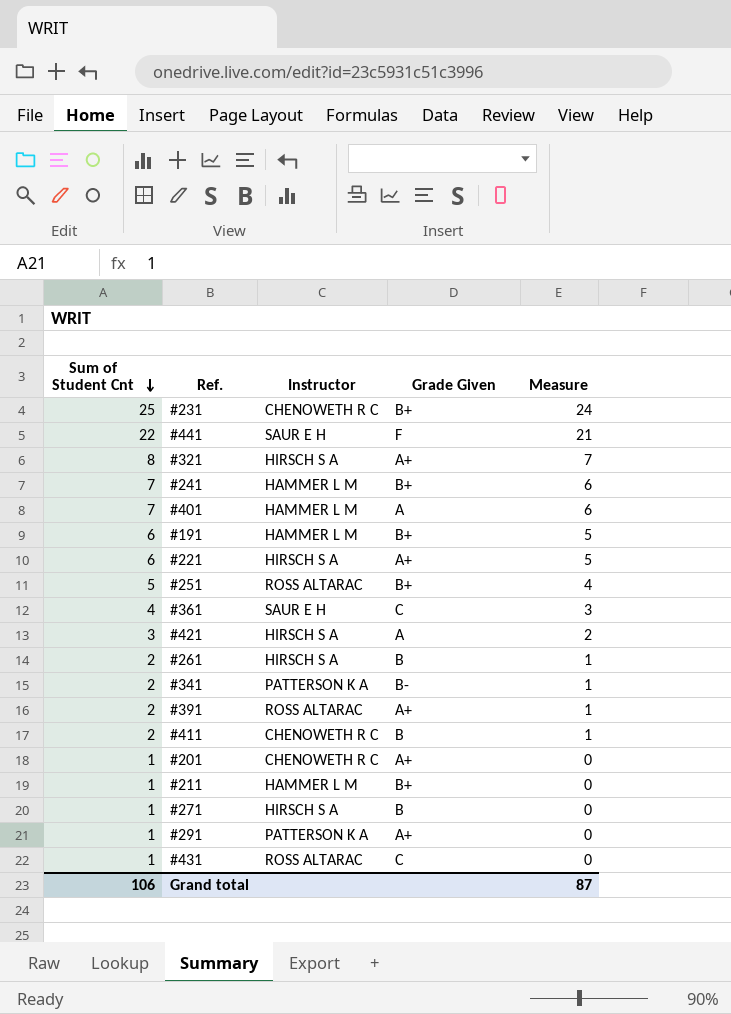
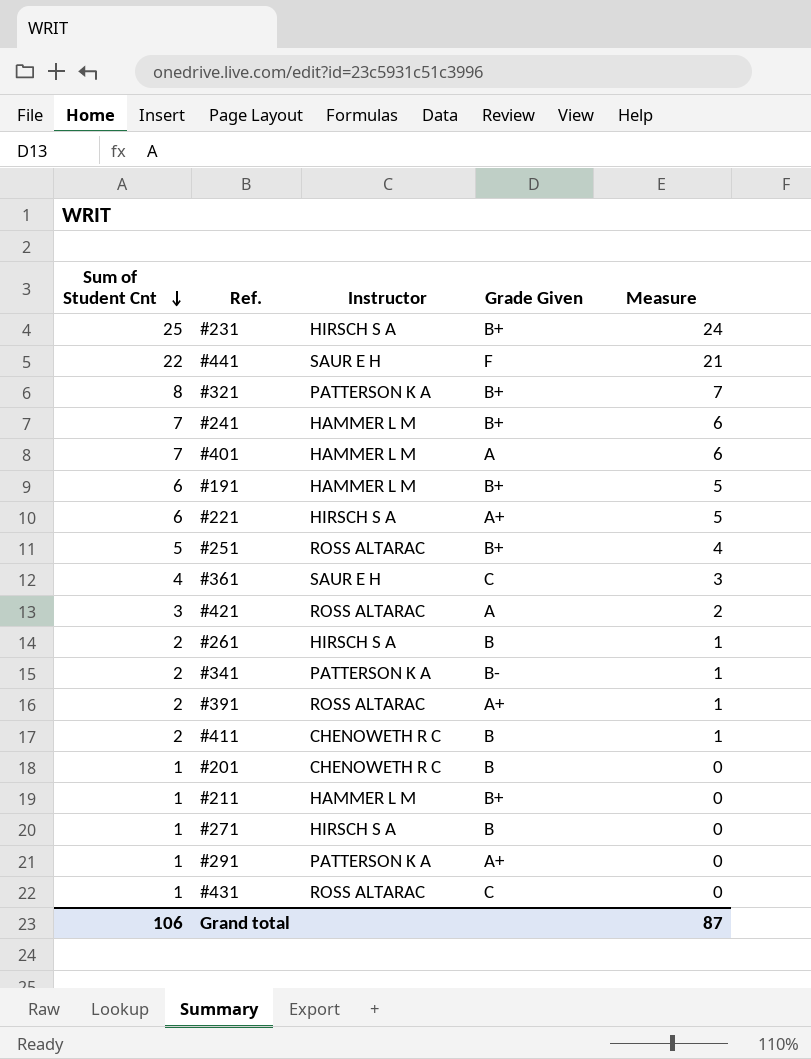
#231 | Instructor: CHENOWETH R C -> HIRSCH S A
#321 | Instructor: HIRSCH S A -> PATTERSON K A
#321 | Grade Given: A+ -> B+
#421 | Instructor: HIRSCH S A -> ROSS ALTARAC
#201 | Grade Given: A+ -> B

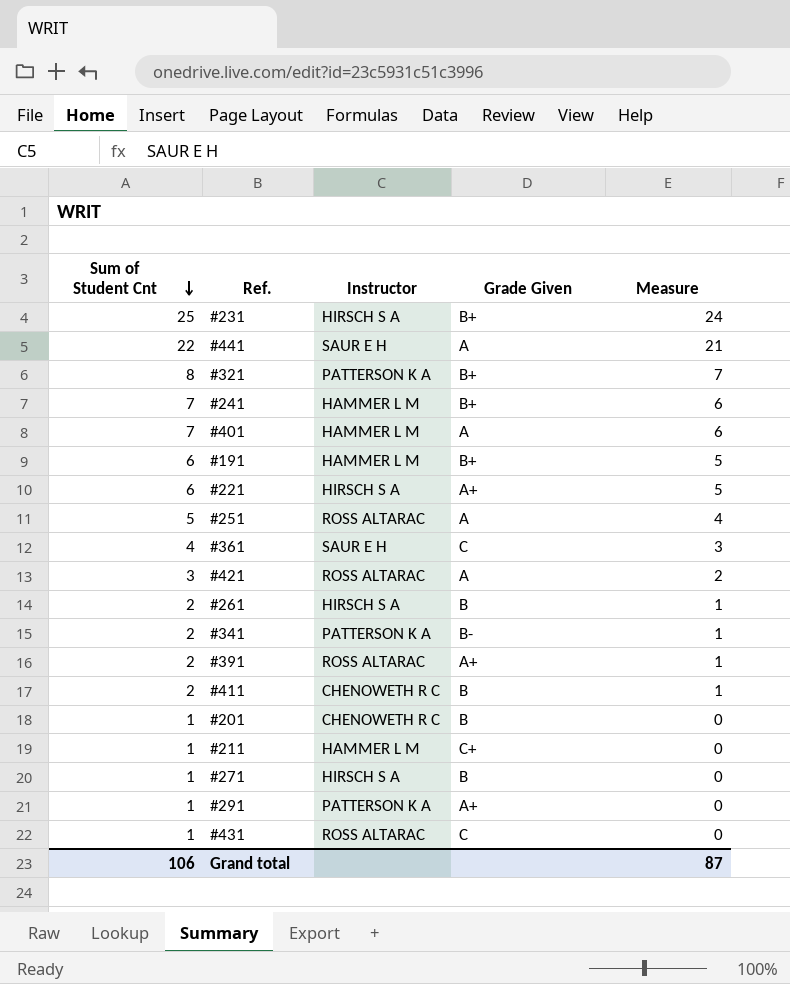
#441 | Grade Given: F -> A
#251 | Grade Given: B+ -> A
#211 | Grade Given: B+ -> C+

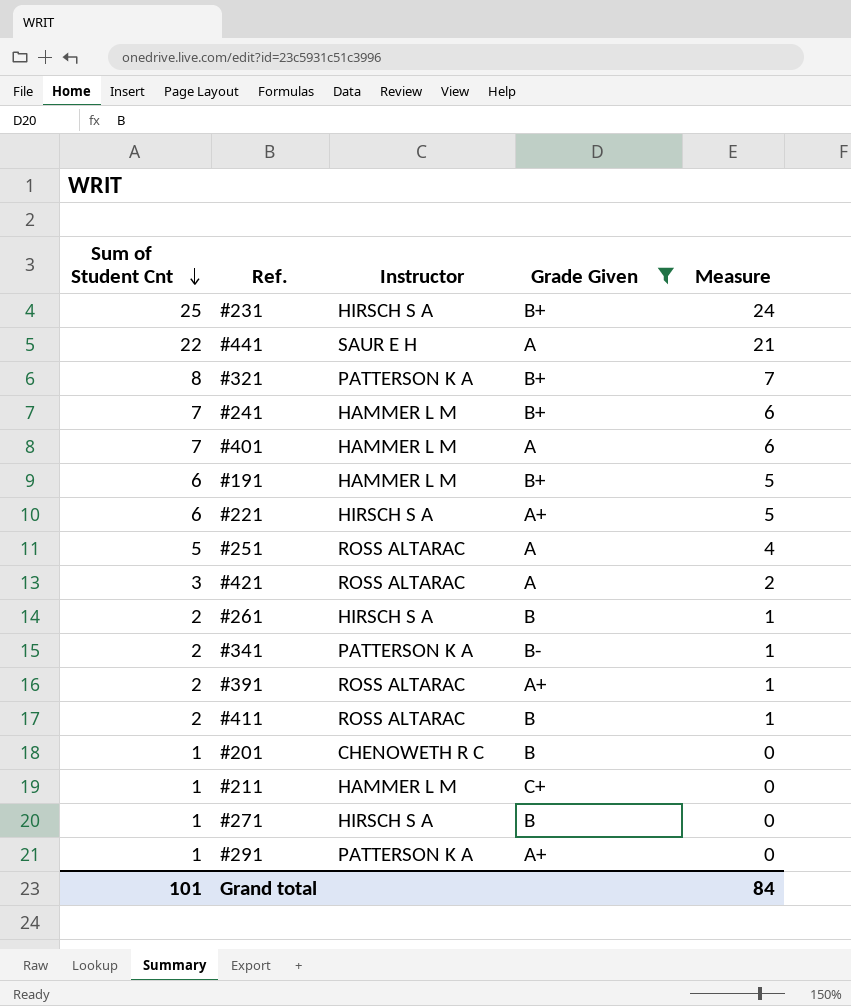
filter: none -> Grade Given != C
#411 | Instructor: CHENOWETH R C -> ROSS ALTARAC
Grand total | Sum of Student Cnt: 106 -> 101
Grand total | Measure: 87 -> 84

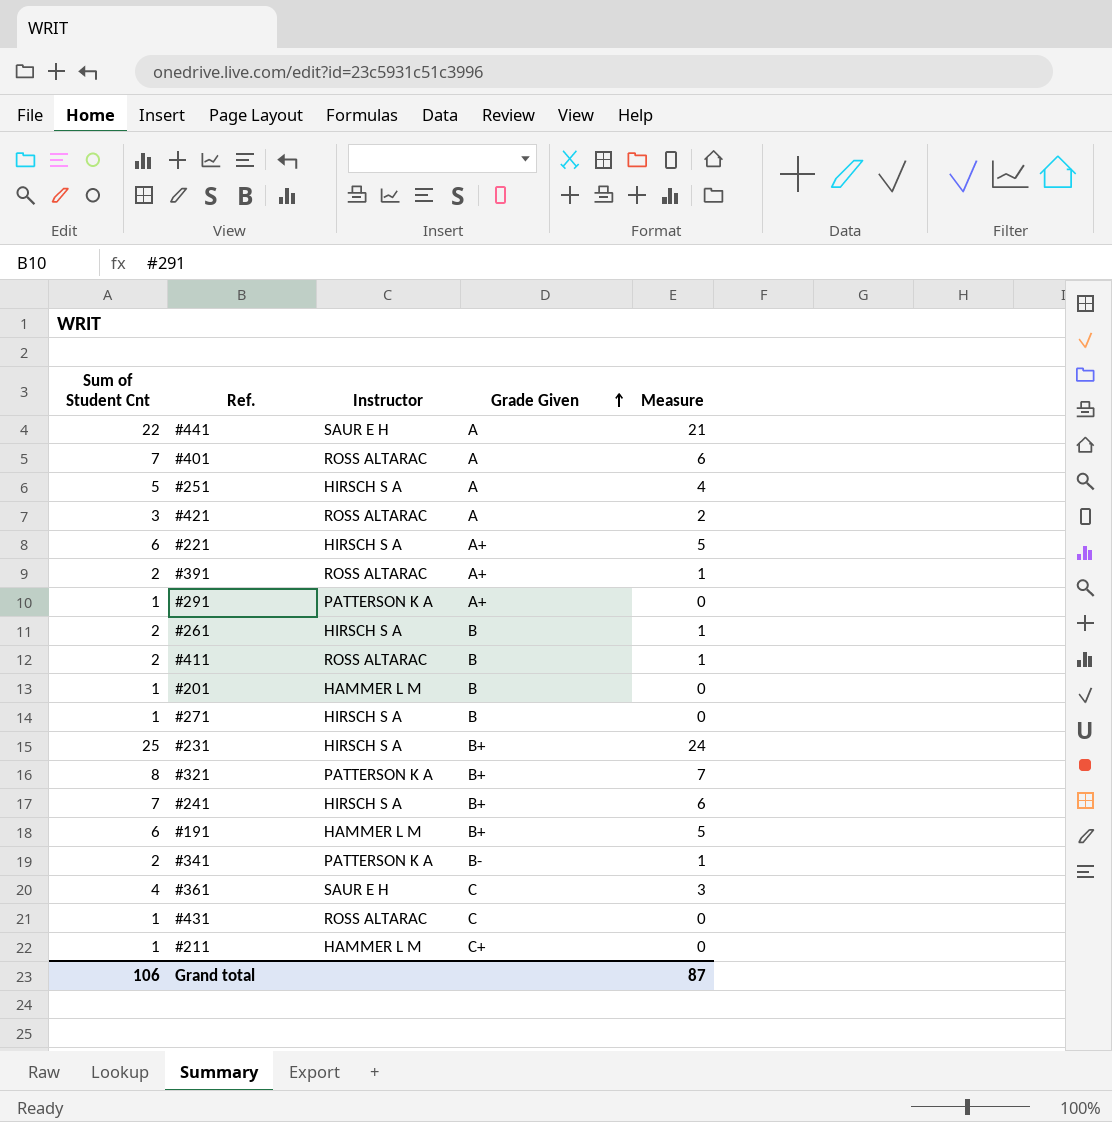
filter: Grade Given != C -> none
row order: Sum of Student Cnt descending -> Grade Given ascending
#401 | Instructor: HAMMER L M -> ROSS ALTARAC
#251 | Instructor: ROSS ALTARAC -> HIRSCH S A
#201 | Instructor: CHENOWETH R C -> HAMMER L M
#241 | Instructor: HAMMER L M -> HIRSCH S A
Grand total | Sum of Student Cnt: 101 -> 106
Grand total | Measure: 84 -> 87

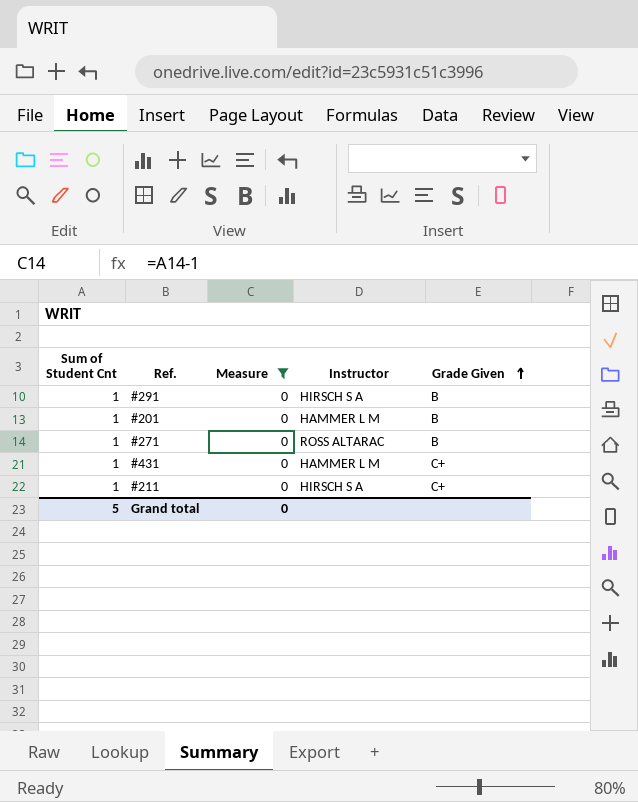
filter: none -> Measure = 0
column Measure | position: 5 -> 3
#291 | Instructor: PATTERSON K A -> HIRSCH S A
#291 | Grade Given: A+ -> B
#271 | Instructor: HIRSCH S A -> ROSS ALTARAC
#431 | Instructor: ROSS ALTARAC -> HAMMER L M
#431 | Grade Given: C -> C+
#211 | Instructor: HAMMER L M -> HIRSCH S A
Grand total | Sum of Student Cnt: 106 -> 5
Grand total | Measure: 87 -> 0

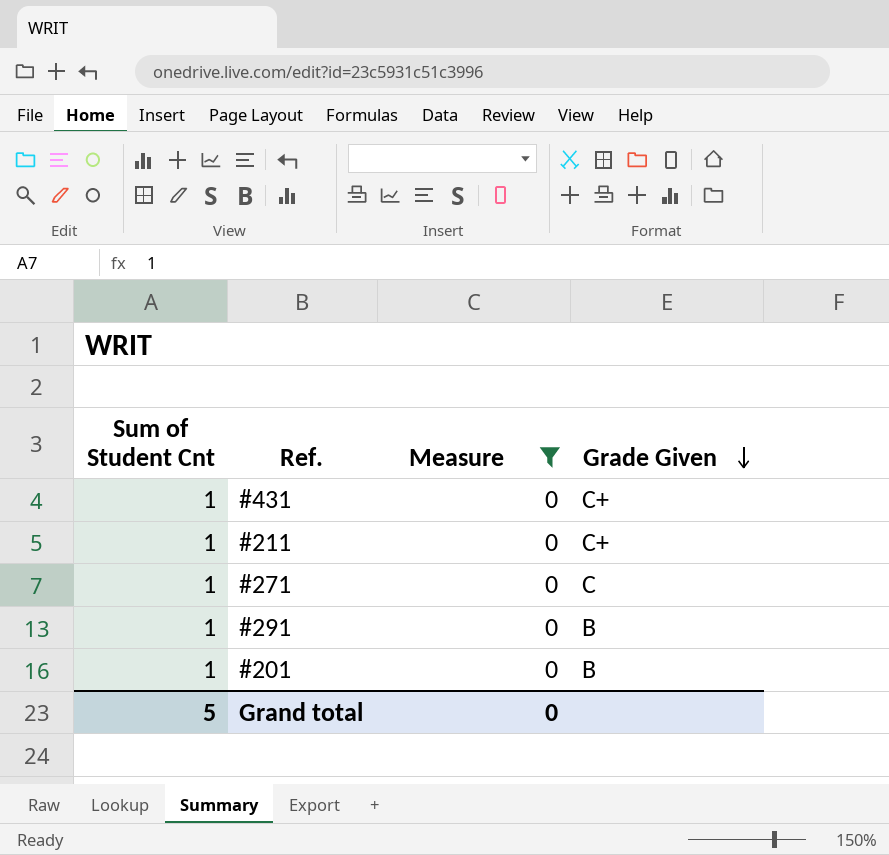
row order: Grade Given ascending -> Grade Given descending
column Instructor | position: 4 -> none
#271 | Grade Given: B -> C

